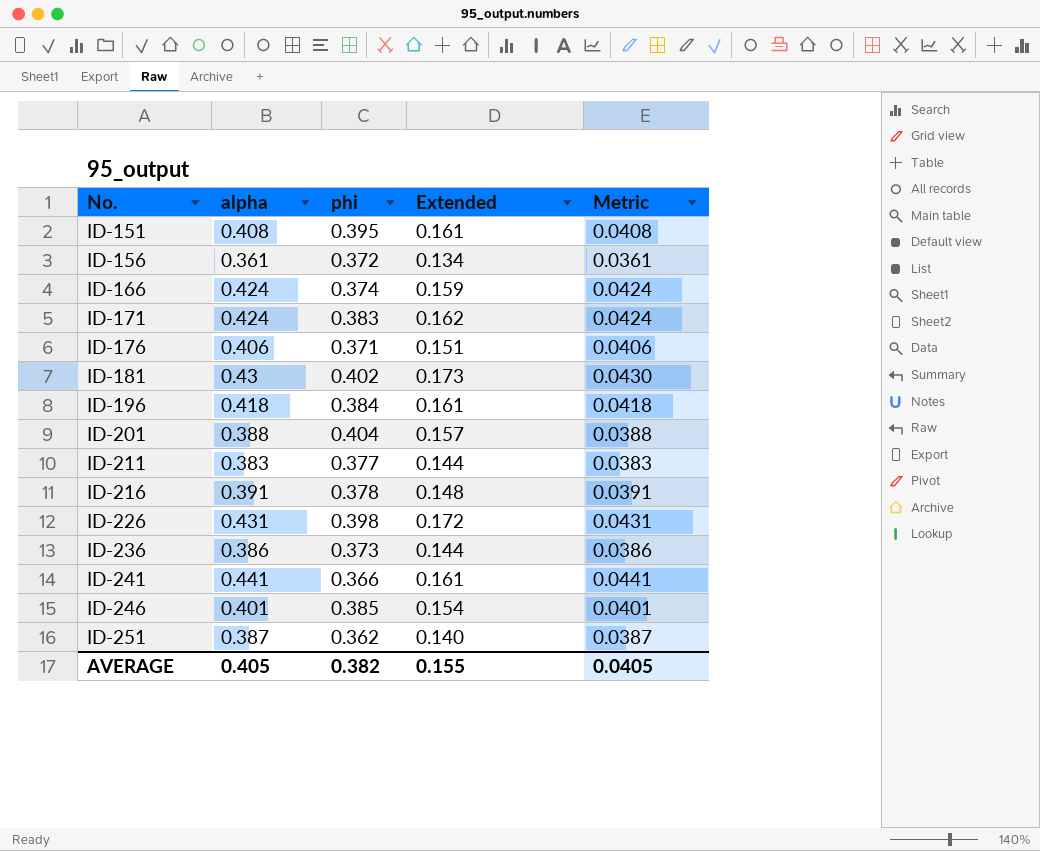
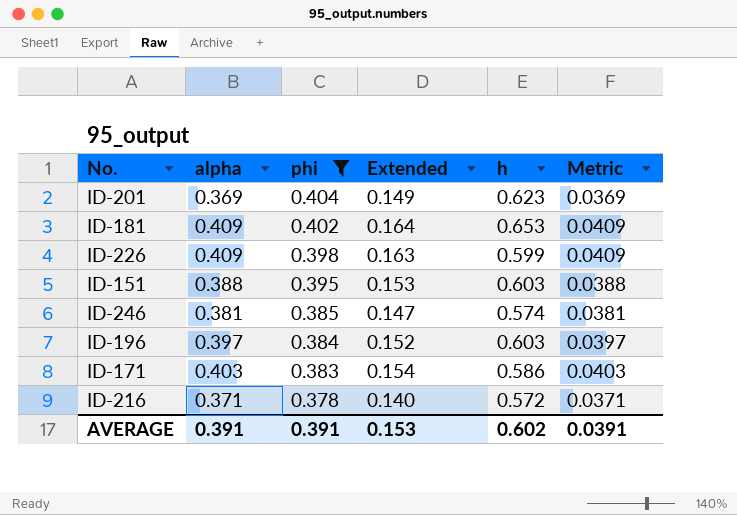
filter: none -> phi >= 0.378
row order: No. ascending -> phi descending
column h | position: none -> 5
ID-201 | alpha: 0.388 -> 0.369
ID-201 | Extended: 0.157 -> 0.149
ID-201 | Metric: 0.0388 -> 0.0369
ID-181 | alpha: 0.43 -> 0.409
ID-181 | Extended: 0.173 -> 0.164
ID-181 | Metric: 0.0430 -> 0.0409
ID-226 | alpha: 0.431 -> 0.409
ID-226 | Extended: 0.172 -> 0.163
ID-226 | Metric: 0.0431 -> 0.0409
ID-151 | alpha: 0.408 -> 0.388
ID-151 | Extended: 0.161 -> 0.153
ID-151 | Metric: 0.0408 -> 0.0388
ID-246 | alpha: 0.401 -> 0.381
ID-246 | Extended: 0.154 -> 0.147
ID-246 | Metric: 0.0401 -> 0.0381
ID-196 | alpha: 0.418 -> 0.397
ID-196 | Extended: 0.161 -> 0.152
ID-196 | Metric: 0.0418 -> 0.0397
ID-171 | alpha: 0.424 -> 0.403
ID-171 | Extended: 0.162 -> 0.154
ID-171 | Metric: 0.0424 -> 0.0403
ID-216 | alpha: 0.391 -> 0.371
ID-216 | Extended: 0.148 -> 0.140
ID-216 | Metric: 0.0391 -> 0.0371
AVERAGE | alpha: 0.405 -> 0.391
AVERAGE | phi: 0.382 -> 0.391
AVERAGE | Extended: 0.155 -> 0.153
AVERAGE | Metric: 0.0405 -> 0.0391

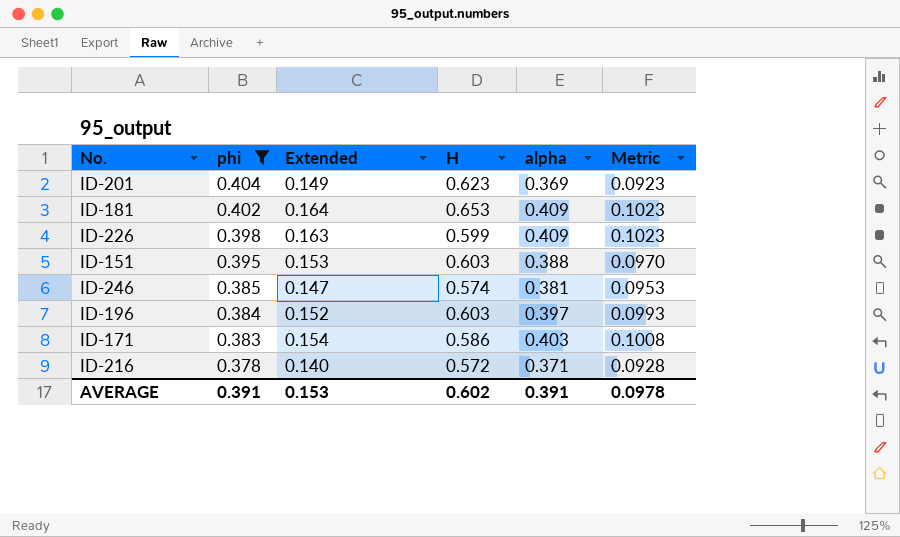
column name: h -> H
column alpha | position: 2 -> 5
column Metric | formula: [alpha] * 0.1 -> [alpha] * 0.25
AVERAGE | Metric: 0.0391 -> 0.0978

